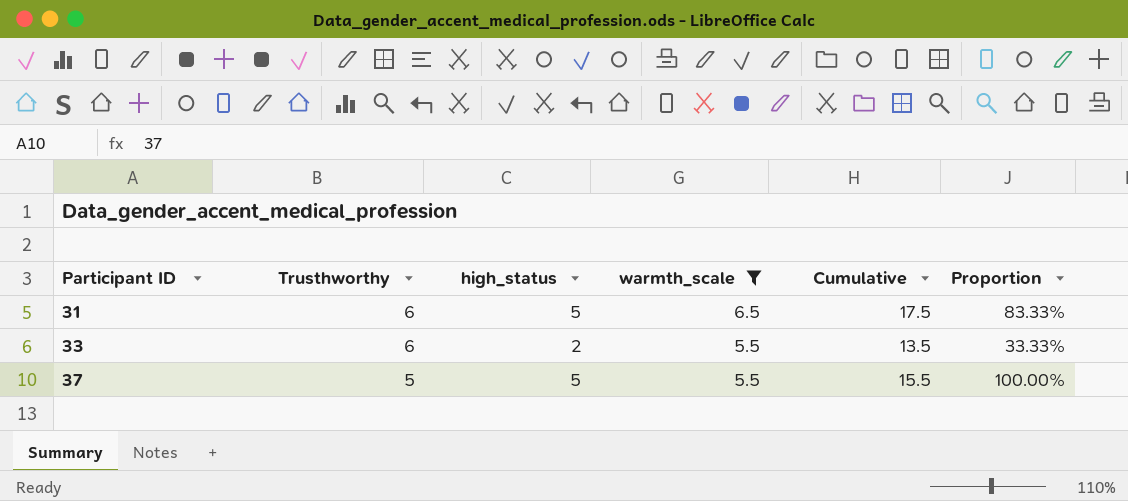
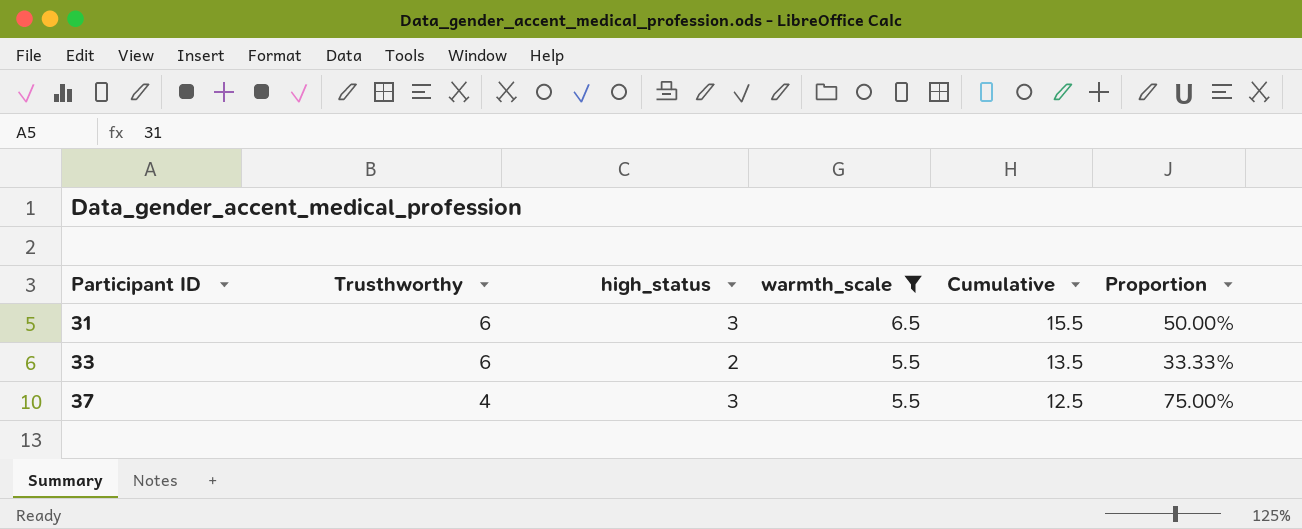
31 | high_status: 5 -> 3
31 | Cumulative: 17.5 -> 15.5
31 | Proportion: 83.33% -> 50.00%
37 | Trusthworthy: 5 -> 4
37 | high_status: 5 -> 3
37 | Cumulative: 15.5 -> 12.5
37 | Proportion: 100.00% -> 75.00%

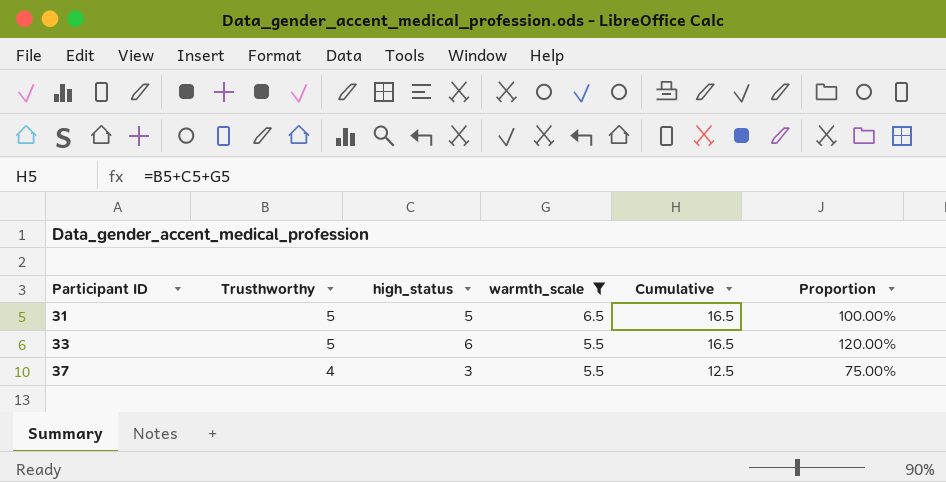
31 | Trusthworthy: 6 -> 5
31 | high_status: 3 -> 5
31 | Cumulative: 15.5 -> 16.5
31 | Proportion: 50.00% -> 100.00%
33 | Trusthworthy: 6 -> 5
33 | high_status: 2 -> 6
33 | Cumulative: 13.5 -> 16.5
33 | Proportion: 33.33% -> 120.00%

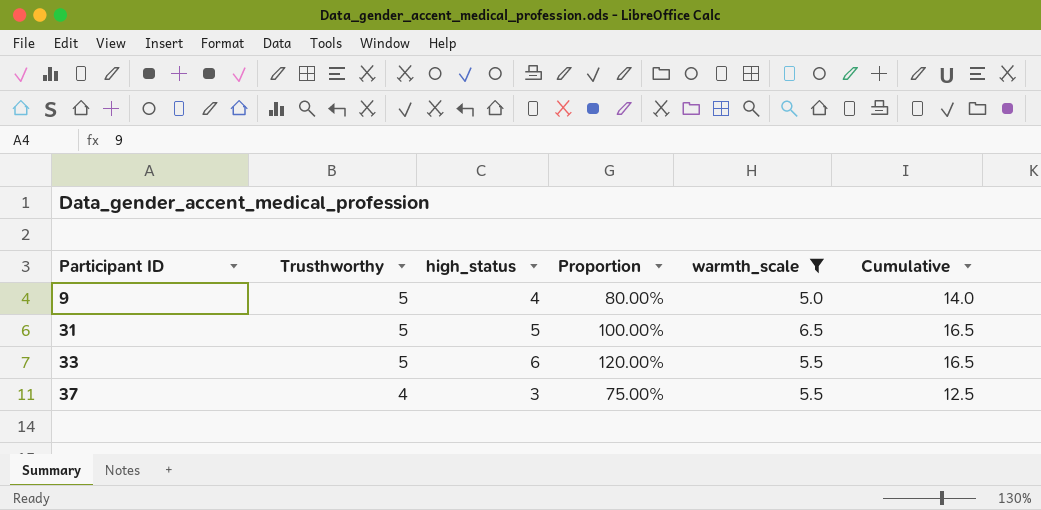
column Proportion | position: 6 -> 4
row 9: none -> 5 | 4 | 80.00% | 5.0 | 14.0

